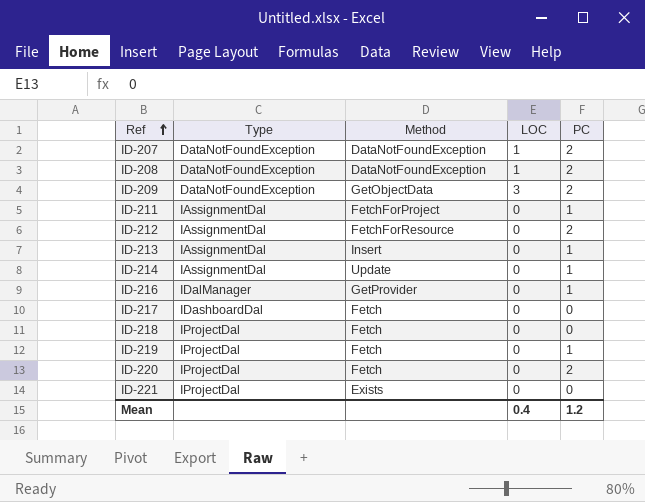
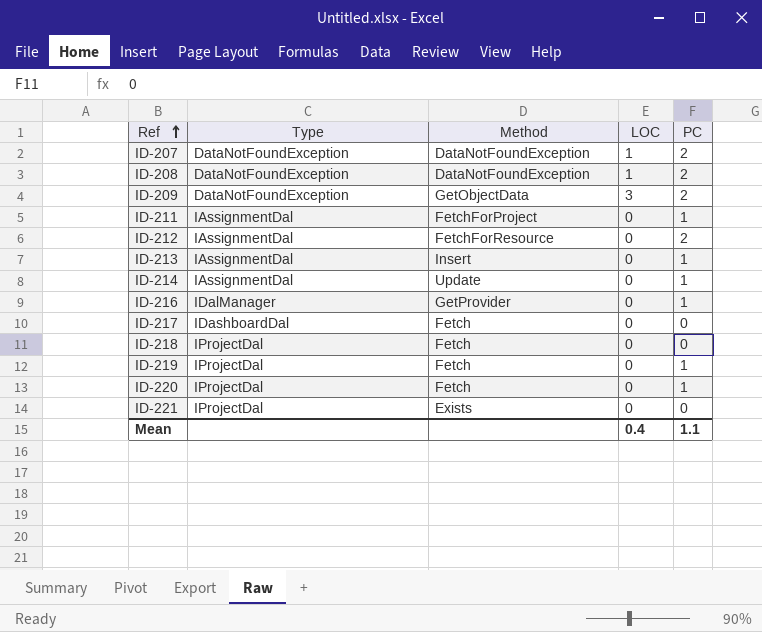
ID-220 | PC: 2 -> 1
Mean | PC: 1.2 -> 1.1

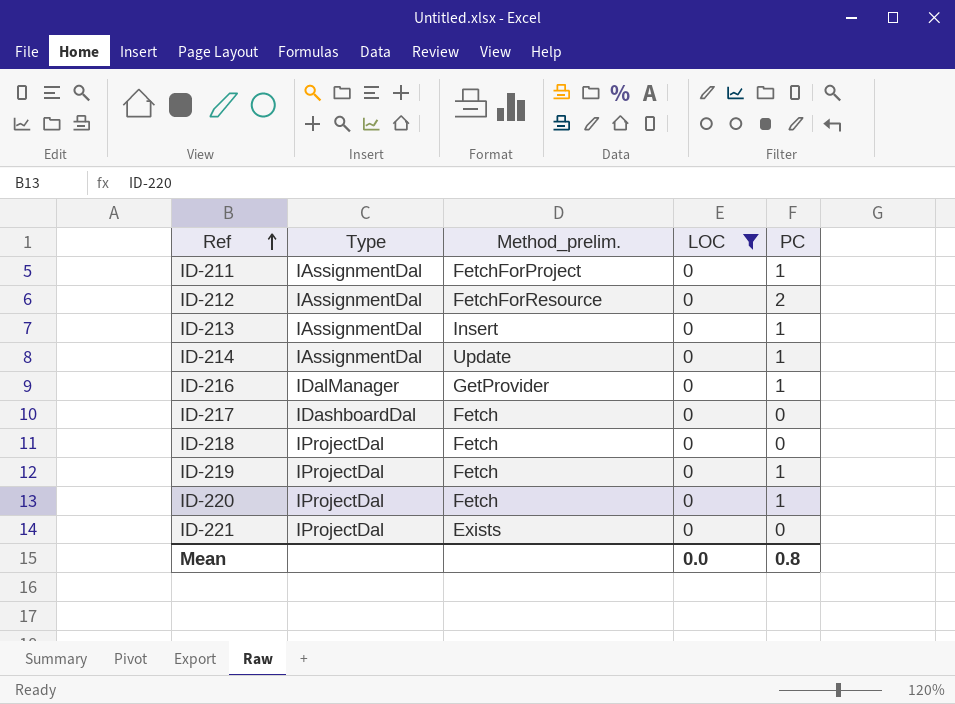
filter: none -> LOC = 0
column name: Method -> Method_prelim.
Mean | LOC: 0.4 -> 0.0
Mean | PC: 1.1 -> 0.8

